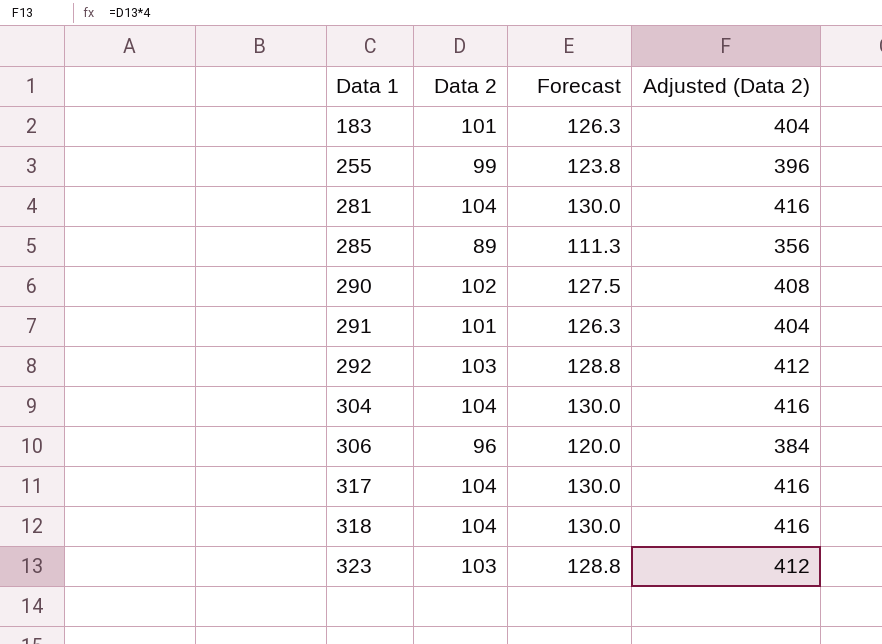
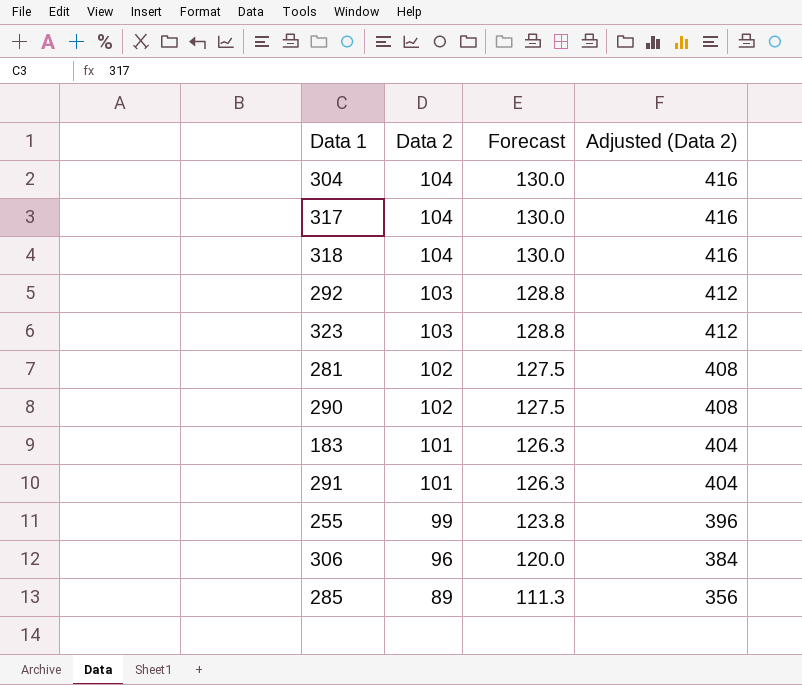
row order: Data 1 ascending -> Data 2 descending
281 | Data 2: 104 -> 102
281 | Forecast: 130.0 -> 127.5
281 | Adjusted (Data 2): 416 -> 408

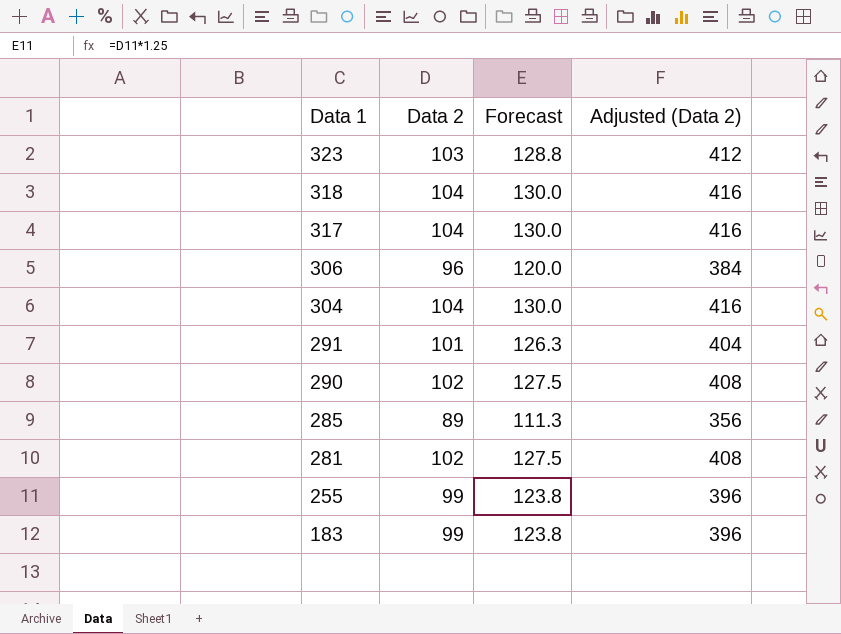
row order: Data 2 descending -> Data 1 descending
row 292: 103 | 128.8 | 412 -> none
183 | Data 2: 101 -> 99
183 | Forecast: 126.3 -> 123.8
183 | Adjusted (Data 2): 404 -> 396

